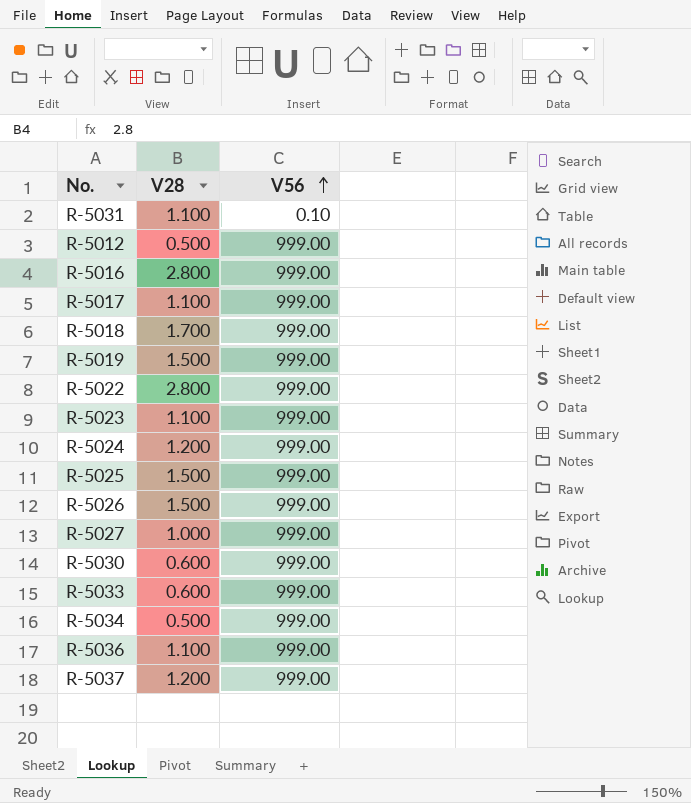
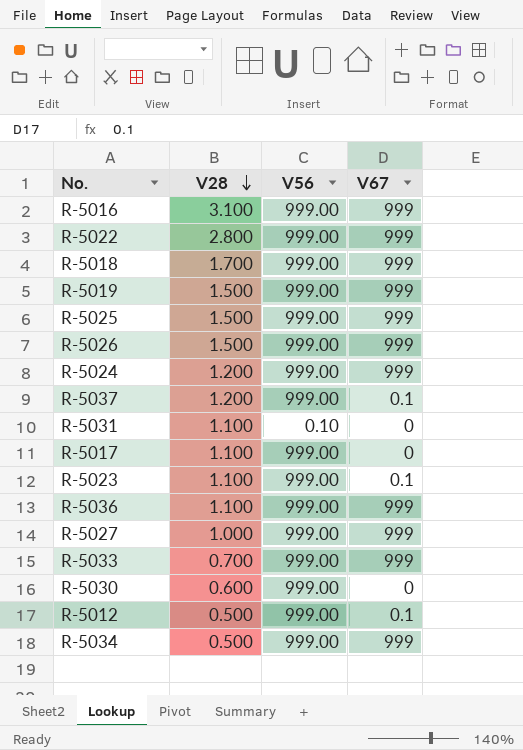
row order: V56 ascending -> V28 descending
column V67 | position: none -> 4
R-5016 | V28: 2.800 -> 3.100
R-5033 | V28: 0.600 -> 0.700

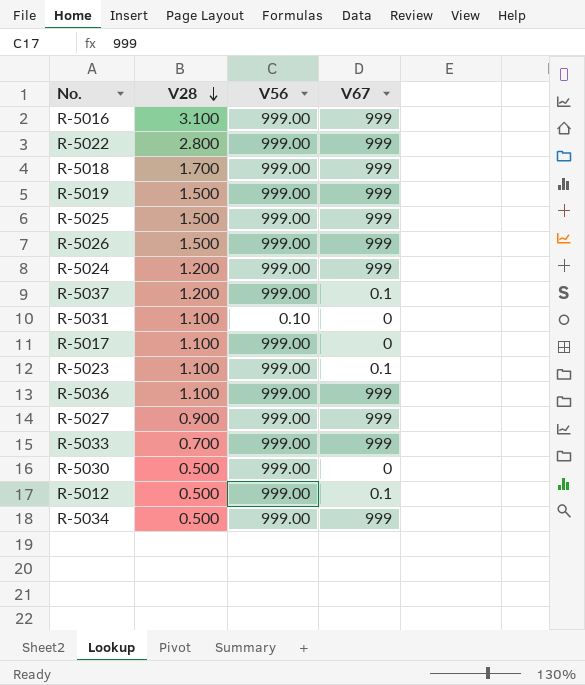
R-5027 | V28: 1.000 -> 0.900
R-5030 | V28: 0.600 -> 0.500

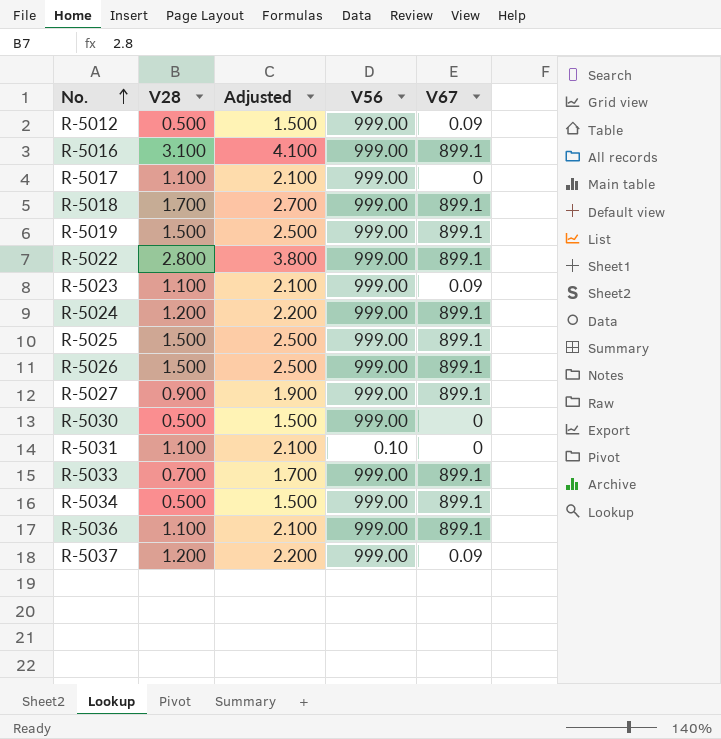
row order: V28 descending -> No. ascending
column Adjusted | formula: none -> [V28] + 1
R-5012 | V67: 0.1 -> 0.09
R-5016 | V67: 999 -> 899.1
R-5018 | V67: 999 -> 899.1
R-5019 | V67: 999 -> 899.1
R-5022 | V67: 999 -> 899.1
R-5023 | V67: 0.1 -> 0.09
R-5024 | V67: 999 -> 899.1
R-5025 | V67: 999 -> 899.1
R-5026 | V67: 999 -> 899.1
R-5027 | V67: 999 -> 899.1
R-5033 | V67: 999 -> 899.1
R-5034 | V67: 999 -> 899.1
R-5036 | V67: 999 -> 899.1
R-5037 | V67: 0.1 -> 0.09

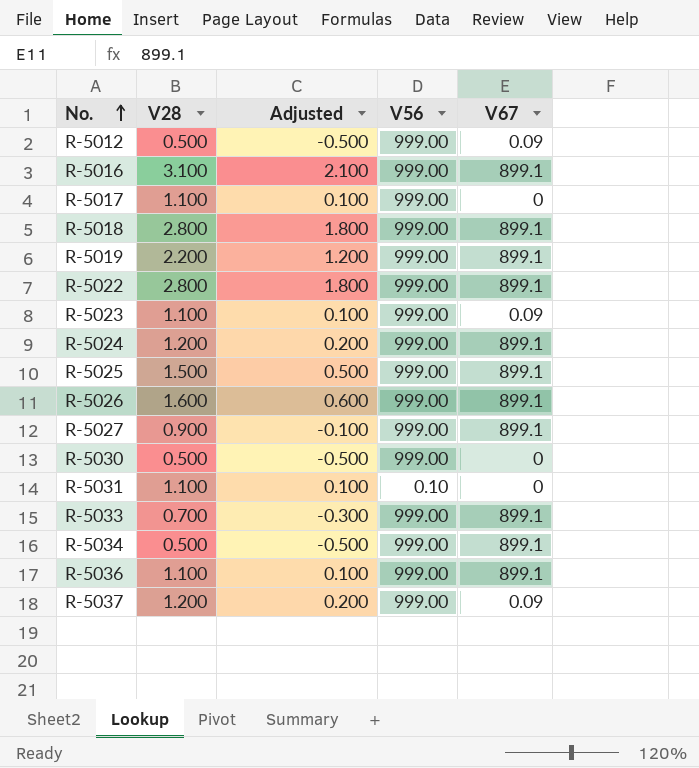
column Adjusted | formula: [V28] + 1 -> [V28] - 1
R-5018 | V28: 1.700 -> 2.800
R-5019 | V28: 1.500 -> 2.200
R-5026 | V28: 1.500 -> 1.600

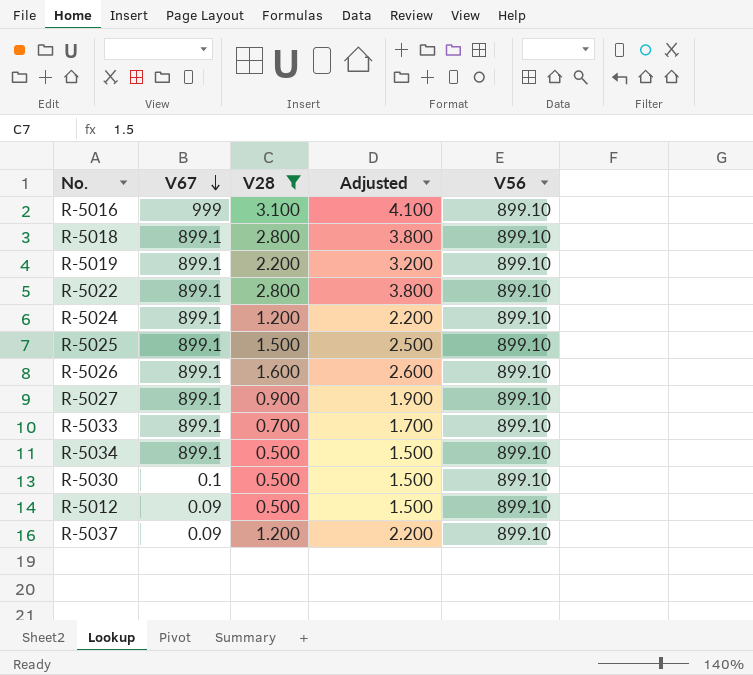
filter: none -> V28 != 1.100
row order: No. ascending -> V67 descending
column V67 | position: 5 -> 2
column Adjusted | formula: [V28] - 1 -> [V28] + 1
R-5016 | V67: 899.1 -> 999
R-5016 | V56: 999.00 -> 899.10
R-5018 | V56: 999.00 -> 899.10
R-5019 | V56: 999.00 -> 899.10
R-5022 | V56: 999.00 -> 899.10
R-5024 | V56: 999.00 -> 899.10
R-5025 | V56: 999.00 -> 899.10
R-5026 | V56: 999.00 -> 899.10
R-5027 | V56: 999.00 -> 899.10
R-5033 | V56: 999.00 -> 899.10
R-5034 | V56: 999.00 -> 899.10
R-5030 | V67: 0 -> 0.1
R-5030 | V56: 999.00 -> 899.10
R-5012 | V56: 999.00 -> 899.10
R-5037 | V56: 999.00 -> 899.10

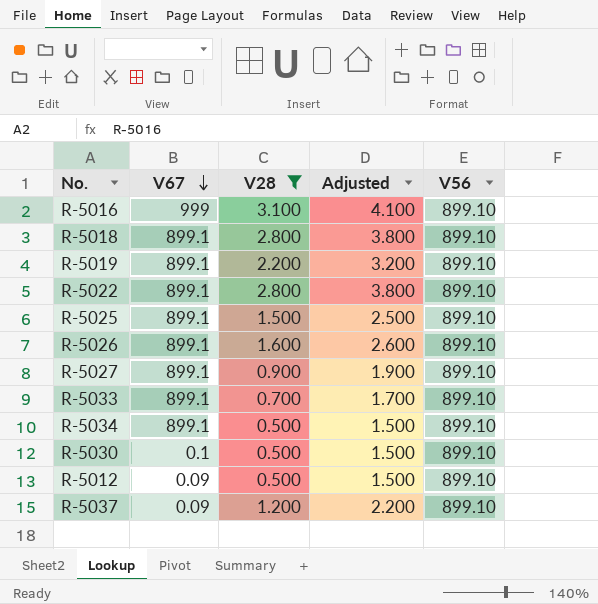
row R-5024: 899.1 | 1.200 | 2.200 | 899.10 -> none

